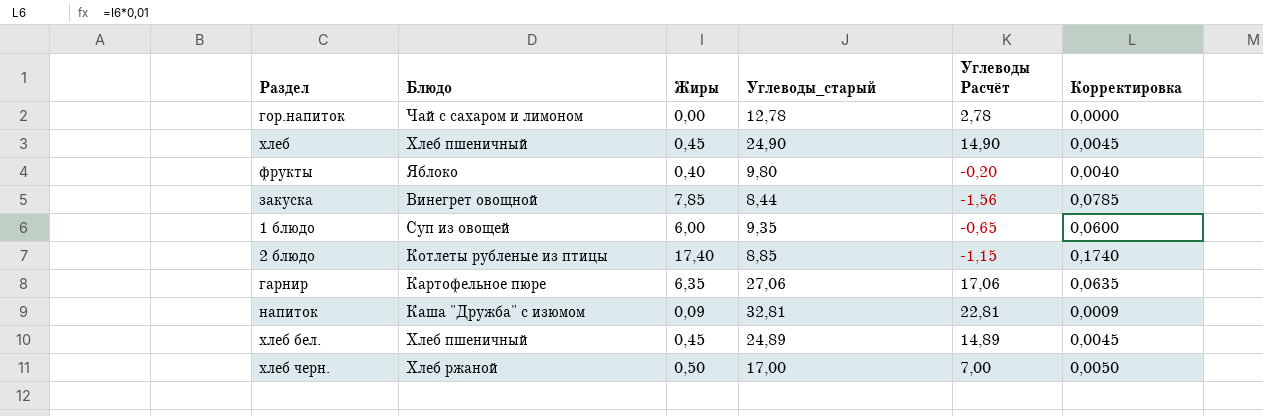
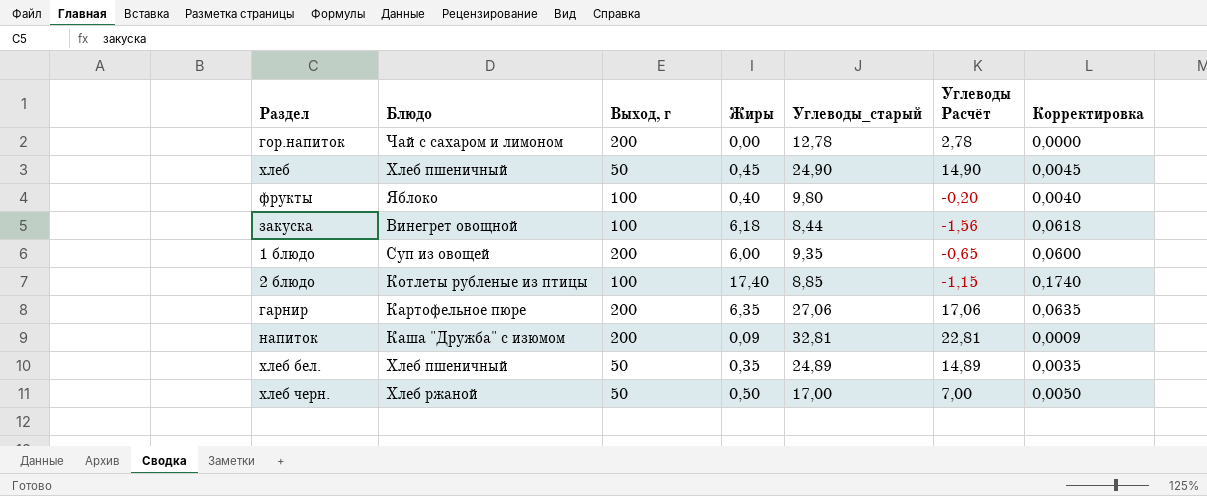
column Выход, г | position: none -> 3
закуска | Жиры: 7,85 -> 6,18
закуска | Корректировка: 0,0785 -> 0,0618
хлеб бел. | Жиры: 0,45 -> 0,35
хлеб бел. | Корректировка: 0,0045 -> 0,0035

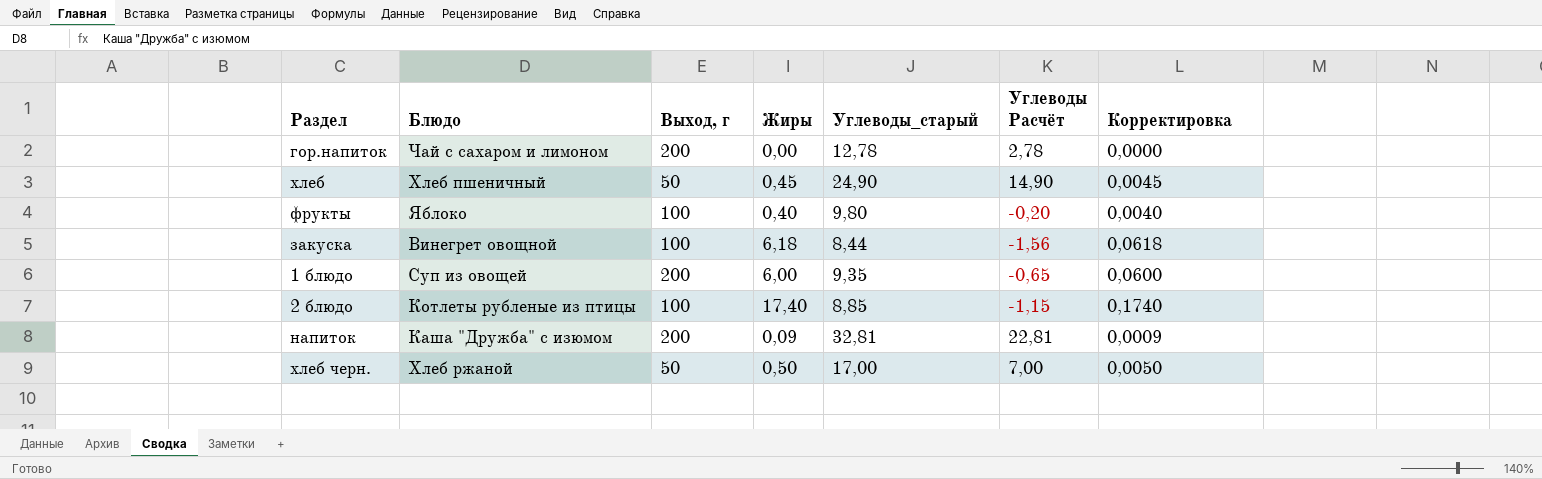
row гарнир: Картофельное пюре | 200 | 6,35 | 27,06 | 17,06 | 0,0635 -> none
row хлеб бел.: Хлеб пшеничный | 50 | 0,35 | 24,89 | 14,89 | 0,0035 -> none

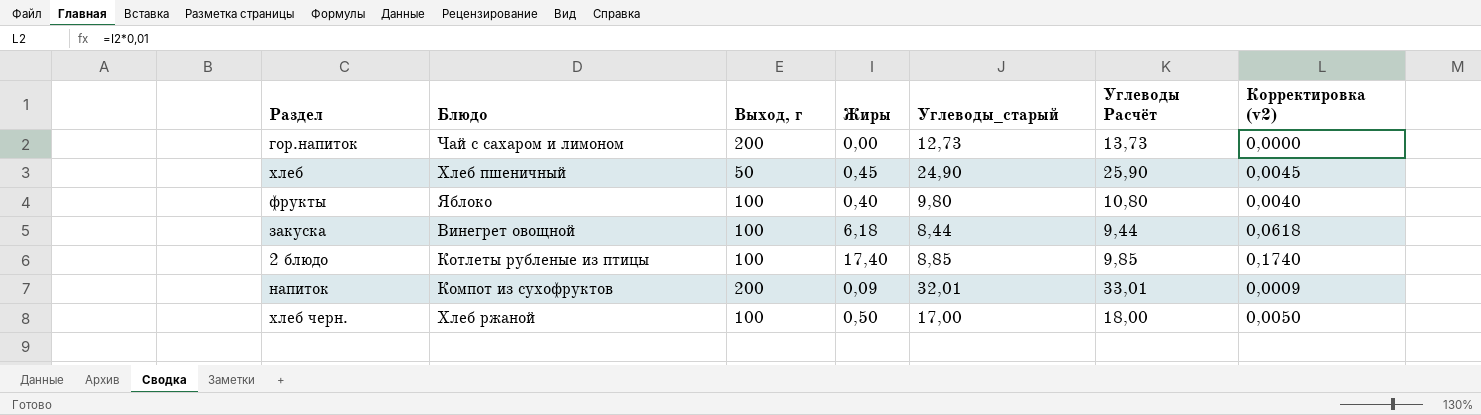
column Углеводы Расчёт | formula: [Углеводы_старый] - 10 -> [Углеводы_старый] + 1
column name: Корректировка -> Корректировка (v2)
row 1 блюдо: Суп из овощей | 200 | 6,00 | 9,35 | -0,65 | 0,0600 -> none
гор.напиток | Углеводы_старый: 12,78 -> 12,73
напиток | Блюдо: Каша "Дружба" с изюмом -> Компот из сухофруктов
напиток | Углеводы_старый: 32,81 -> 32,01
хлеб черн. | Выход, г: 50 -> 100

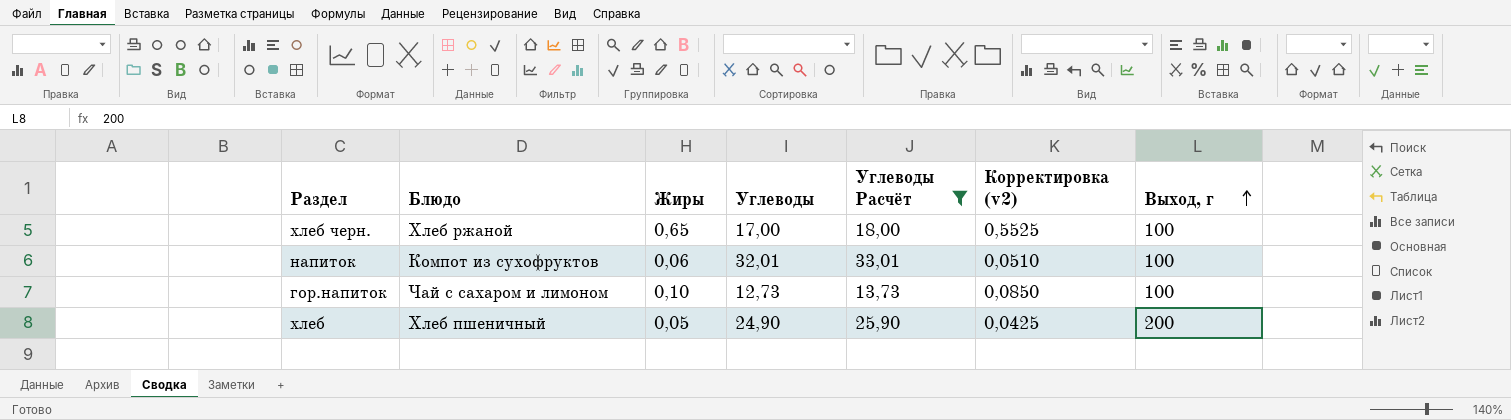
filter: none -> Углеводы Расчёт >= 13,73
row order: none -> Выход, г ascending
column name: Углеводы_старый -> Углеводы
column Корректировка (v2) | formula: [Жиры] * 0,01 -> [Жиры] * 0,85
column Выход, г | position: 3 -> 7
хлеб черн. | Жиры: 0,50 -> 0,65
напиток | Жиры: 0,09 -> 0,06
напиток | Выход, г: 200 -> 100
гор.напиток | Жиры: 0,00 -> 0,10
гор.напиток | Выход, г: 200 -> 100
хлеб | Жиры: 0,45 -> 0,05
хлеб | Выход, г: 50 -> 200

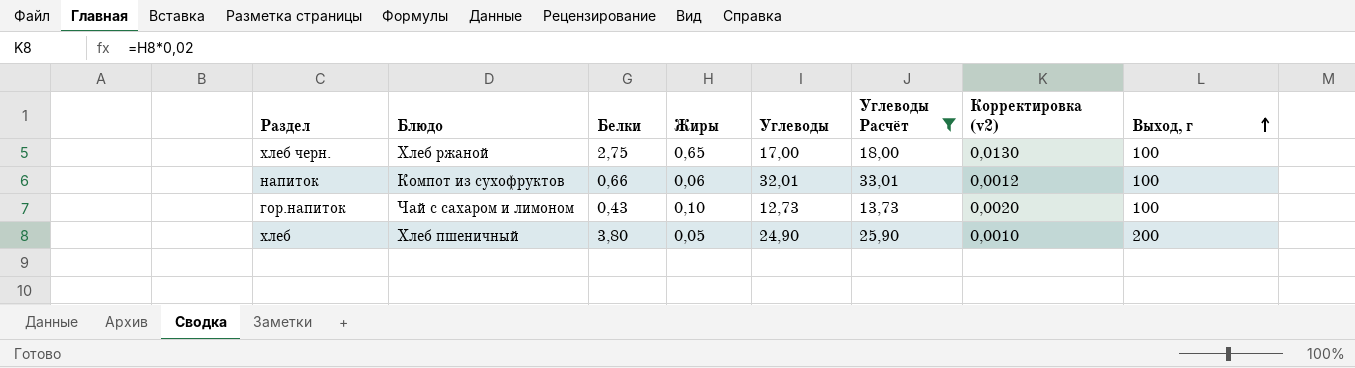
column Белки | position: none -> 3
column Корректировка (v2) | formula: [Жиры] * 0,85 -> [Жиры] * 0,02

